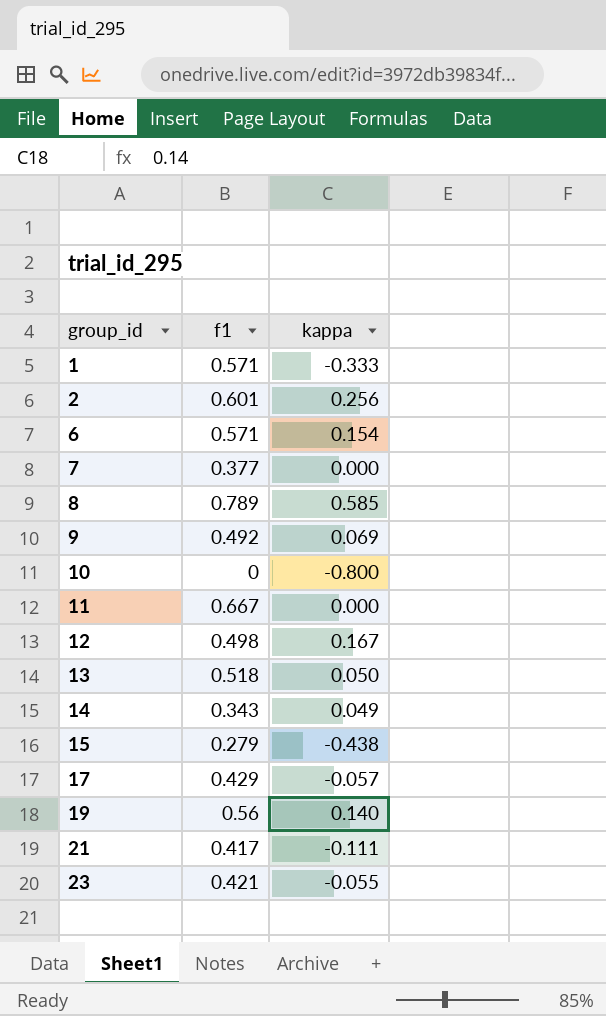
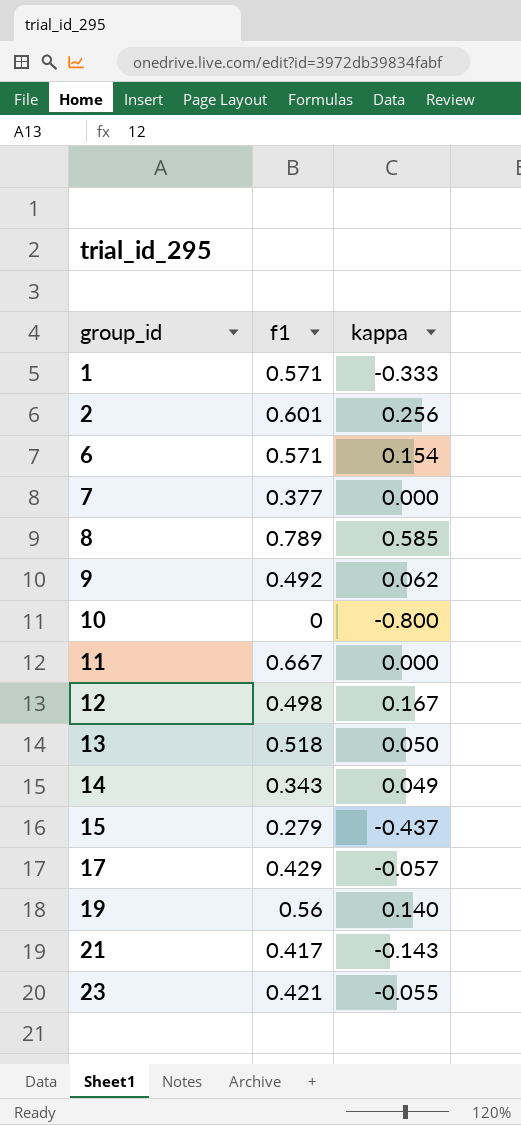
9 | kappa: 0.069 -> 0.062
15 | kappa: -0.438 -> -0.437
21 | kappa: -0.111 -> -0.143

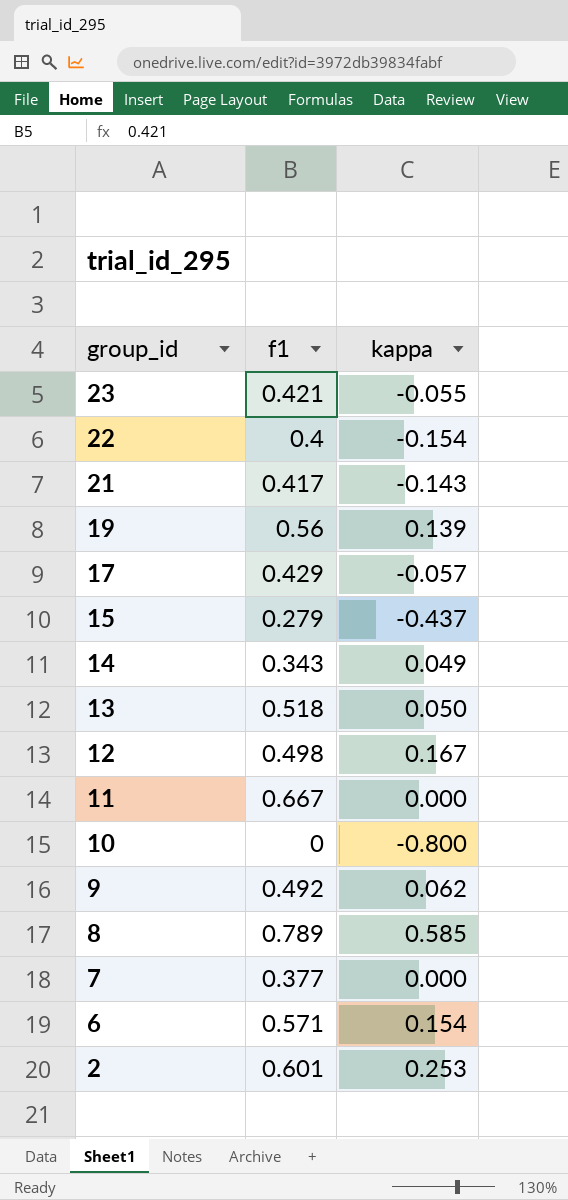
row order: group_id ascending -> group_id descending
row 1: 0.571 | -0.333 -> none
row 22: none -> 0.4 | -0.154
19 | kappa: 0.140 -> 0.139
2 | kappa: 0.256 -> 0.253

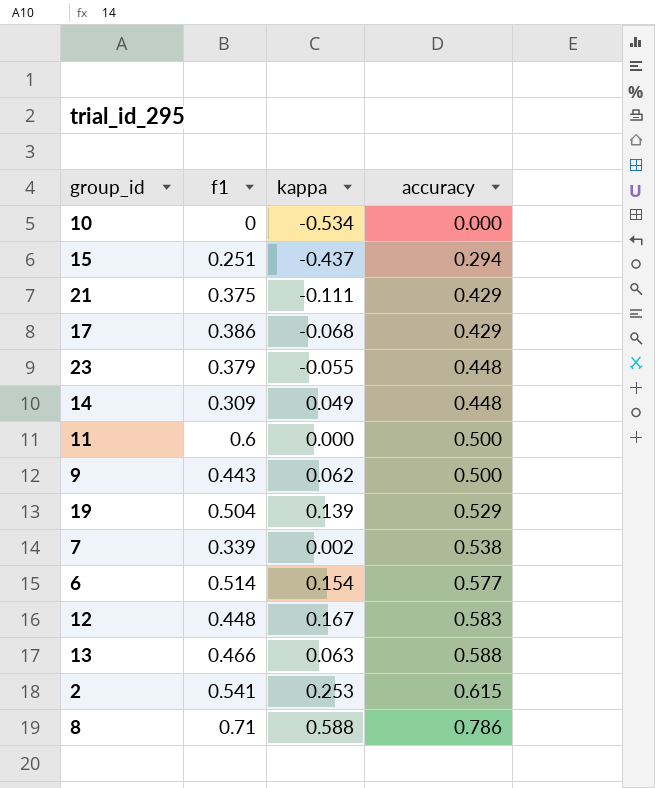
row order: group_id descending -> accuracy ascending
column accuracy | position: none -> 4
row 22: 0.4 | -0.154 -> none
10 | kappa: -0.800 -> -0.534
15 | f1: 0.279 -> 0.251
21 | f1: 0.417 -> 0.375
21 | kappa: -0.143 -> -0.111
17 | f1: 0.429 -> 0.386
17 | kappa: -0.057 -> -0.068
23 | f1: 0.421 -> 0.379
14 | f1: 0.343 -> 0.309
11 | f1: 0.667 -> 0.6
9 | f1: 0.492 -> 0.443
19 | f1: 0.56 -> 0.504
7 | f1: 0.377 -> 0.339
7 | kappa: 0.000 -> 0.002
6 | f1: 0.571 -> 0.514
12 | f1: 0.498 -> 0.448
13 | f1: 0.518 -> 0.466
13 | kappa: 0.050 -> 0.063
2 | f1: 0.601 -> 0.541
8 | f1: 0.789 -> 0.71
8 | kappa: 0.585 -> 0.588

